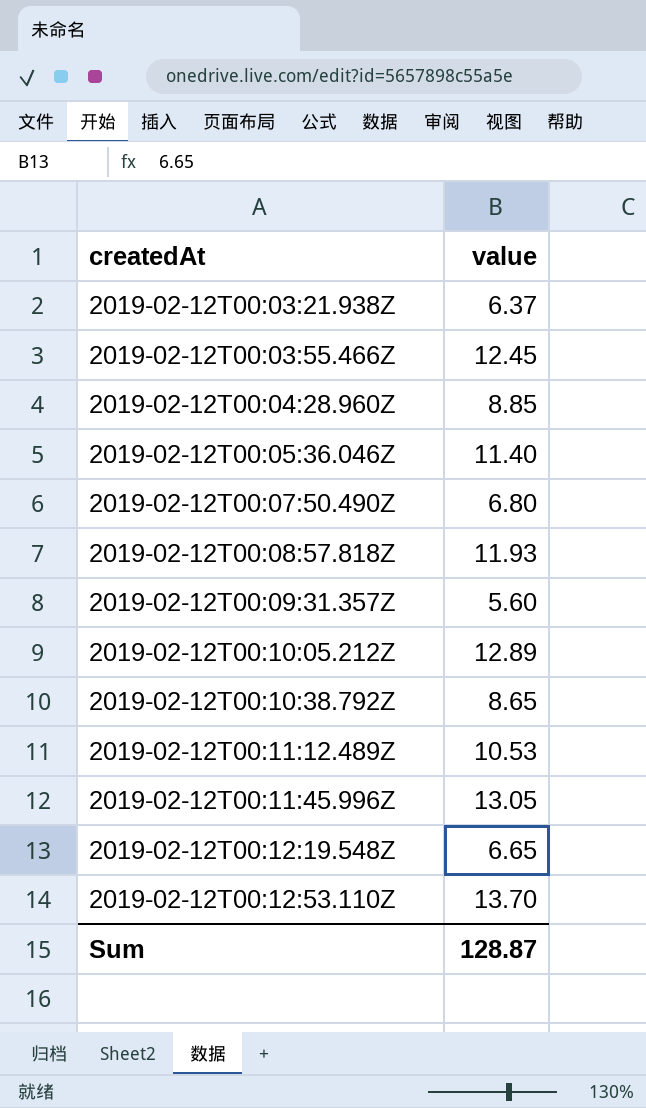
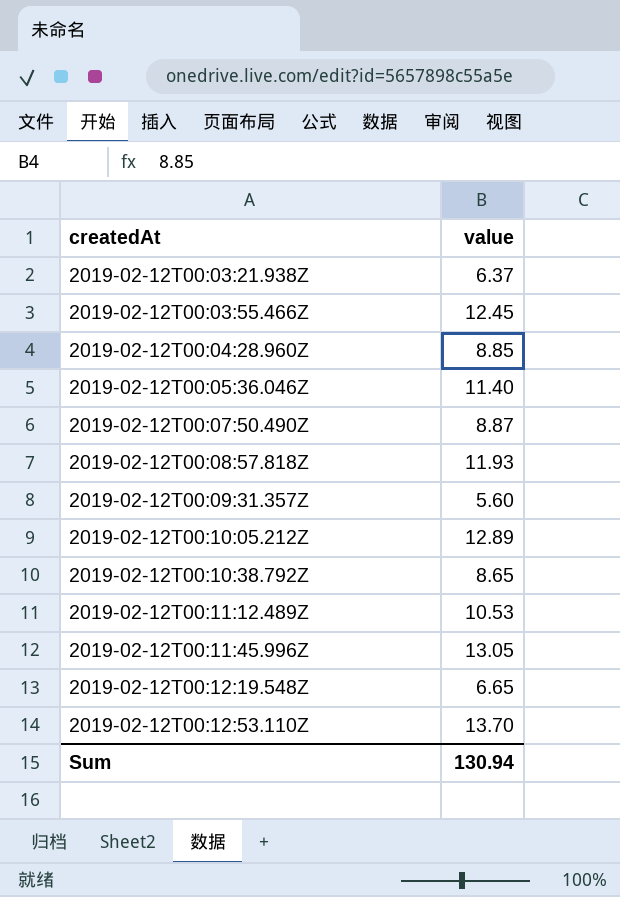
2019-02-12T00:07:50.490Z | value: 6.80 -> 8.87
Sum | value: 128.87 -> 130.94

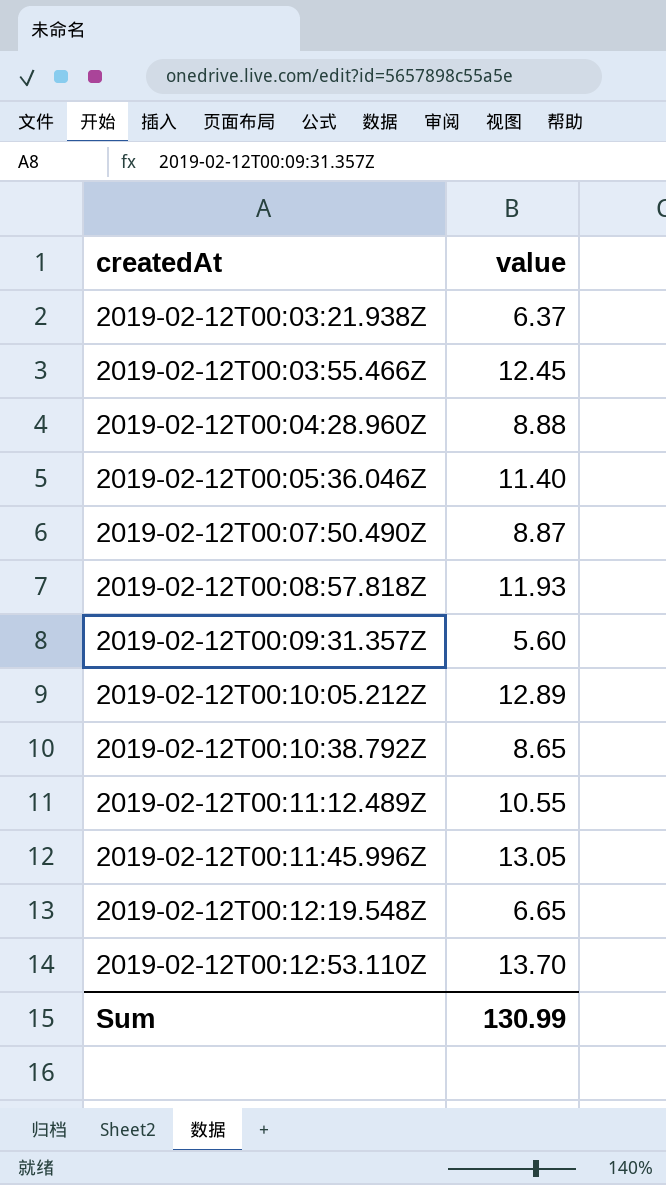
2019-02-12T00:04:28.960Z | value: 8.85 -> 8.88
2019-02-12T00:11:12.489Z | value: 10.53 -> 10.55
Sum | value: 130.94 -> 130.99

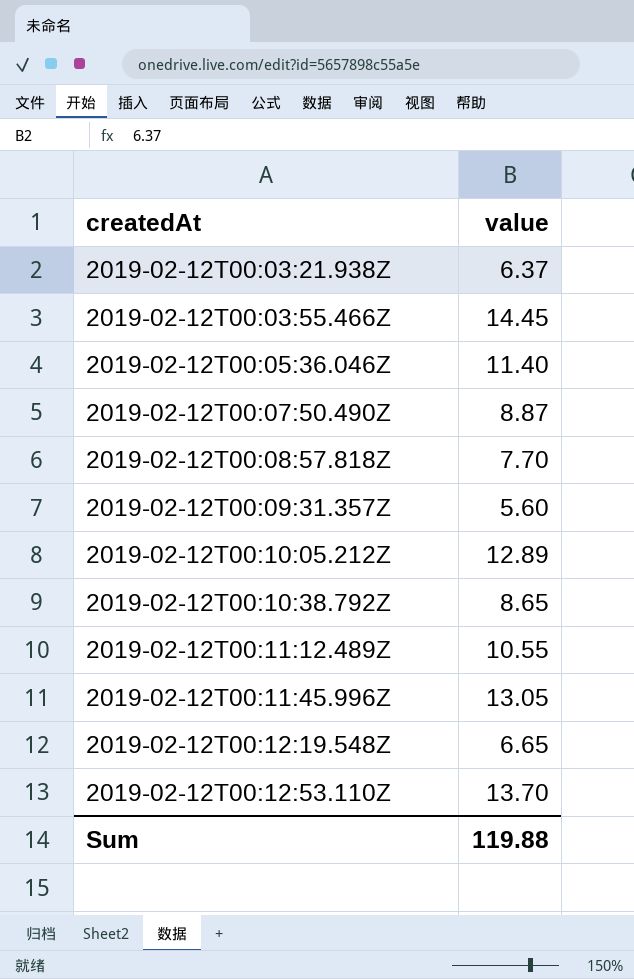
row 2019-02-12T00:04:28.960Z: 8.88 -> none
2019-02-12T00:03:55.466Z | value: 12.45 -> 14.45
2019-02-12T00:08:57.818Z | value: 11.93 -> 7.70
Sum | value: 130.99 -> 119.88

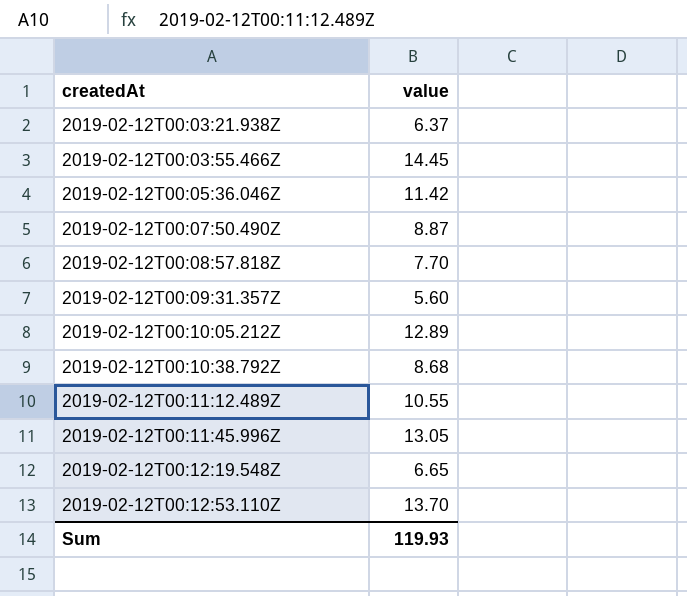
2019-02-12T00:05:36.046Z | value: 11.40 -> 11.42
2019-02-12T00:10:38.792Z | value: 8.65 -> 8.68
Sum | value: 119.88 -> 119.93

